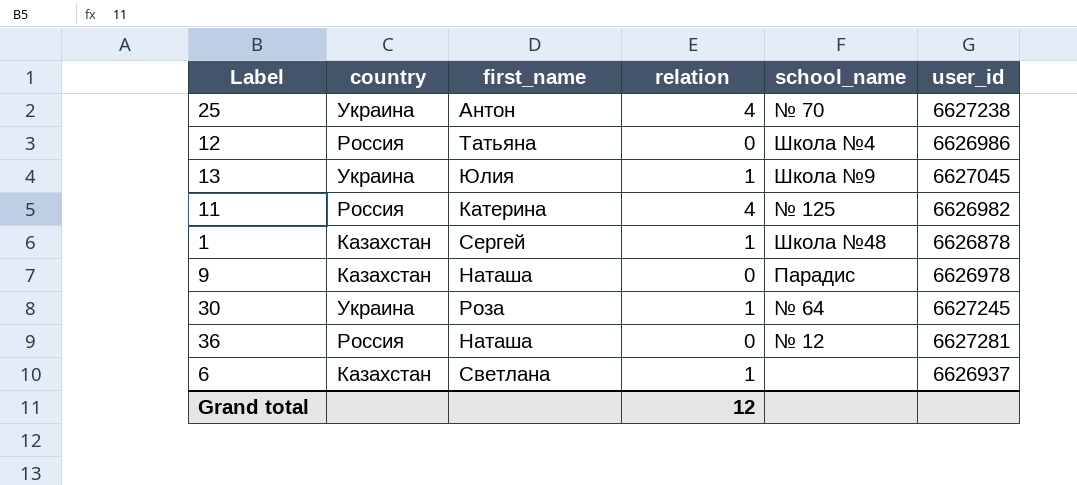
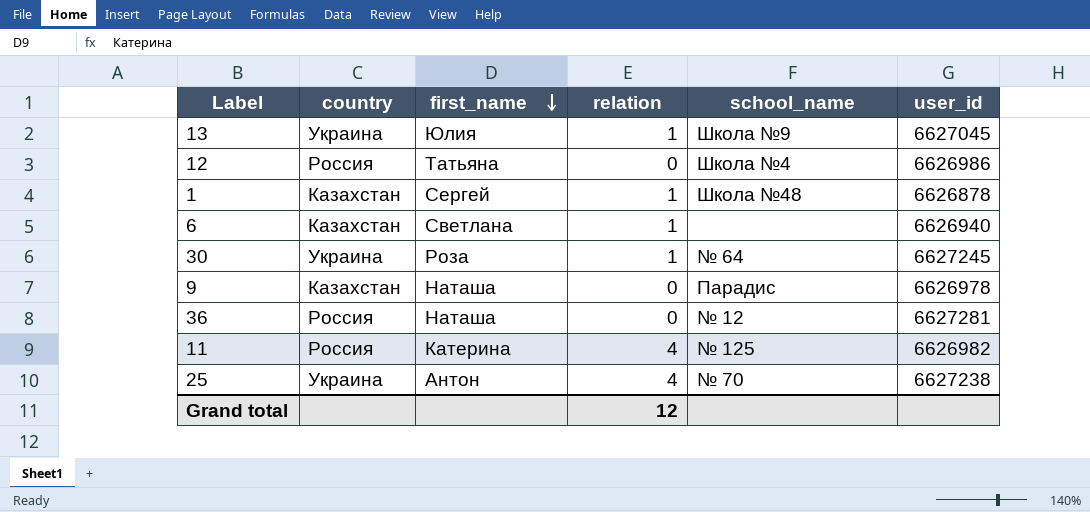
row order: none -> first_name descending
6 | user_id: 6626937 -> 6626940

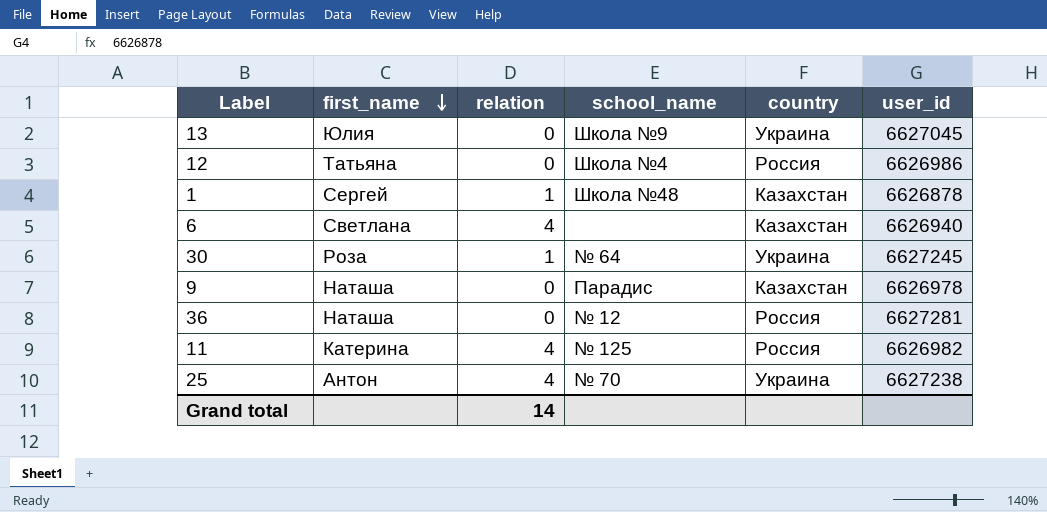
column country | position: 2 -> 5
13 | relation: 1 -> 0
6 | relation: 1 -> 4
Grand total | relation: 12 -> 14

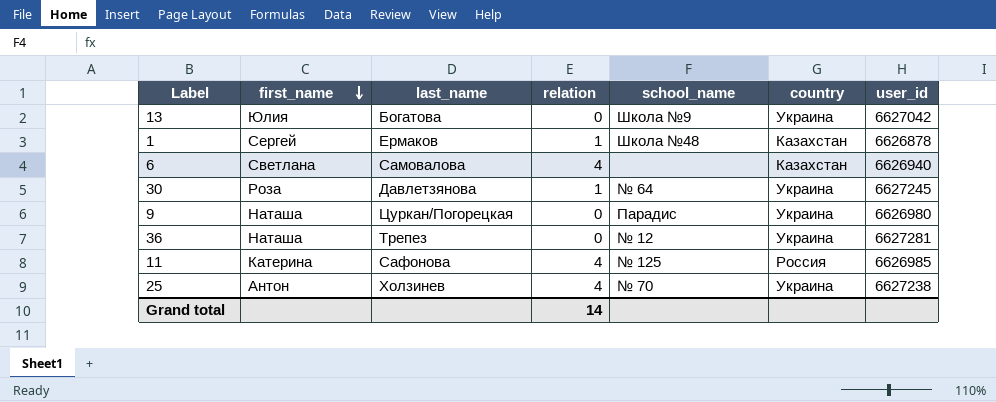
column last_name | position: none -> 3
row 12: Татьяна | 0 | Школа №4 | Россия | 6626986 -> none
13 | user_id: 6627045 -> 6627042
9 | country: Казахстан -> Украина
9 | user_id: 6626978 -> 6626980
36 | country: Россия -> Украина
11 | user_id: 6626982 -> 6626985

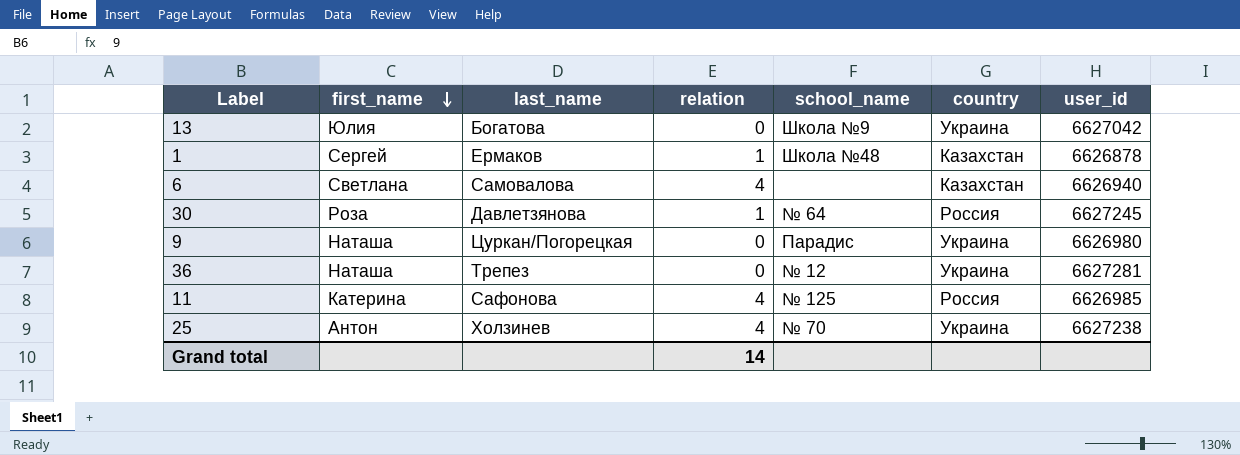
30 | country: Украина -> Россия

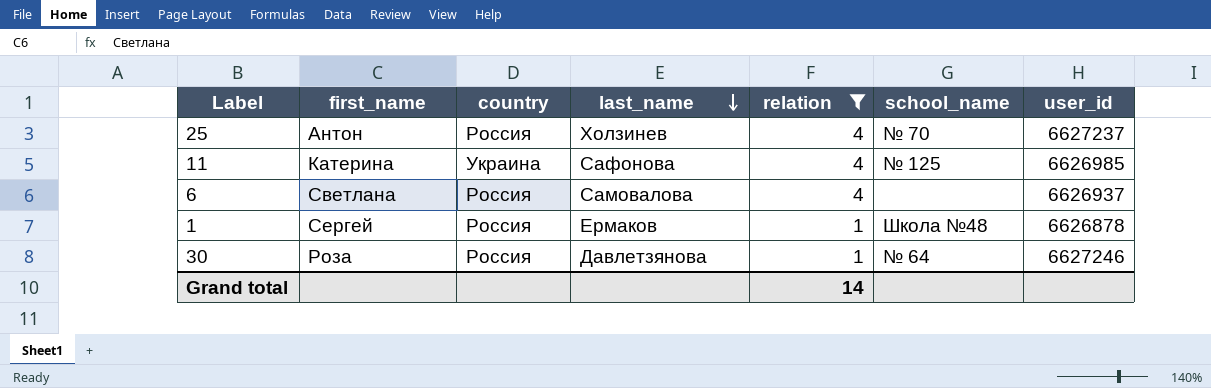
filter: none -> relation != 0
row order: first_name descending -> last_name descending
column country | position: 6 -> 3
25 | country: Украина -> Россия
25 | user_id: 6627238 -> 6627237
11 | country: Россия -> Украина
6 | country: Казахстан -> Россия
6 | user_id: 6626940 -> 6626937
1 | country: Казахстан -> Россия
30 | user_id: 6627245 -> 6627246

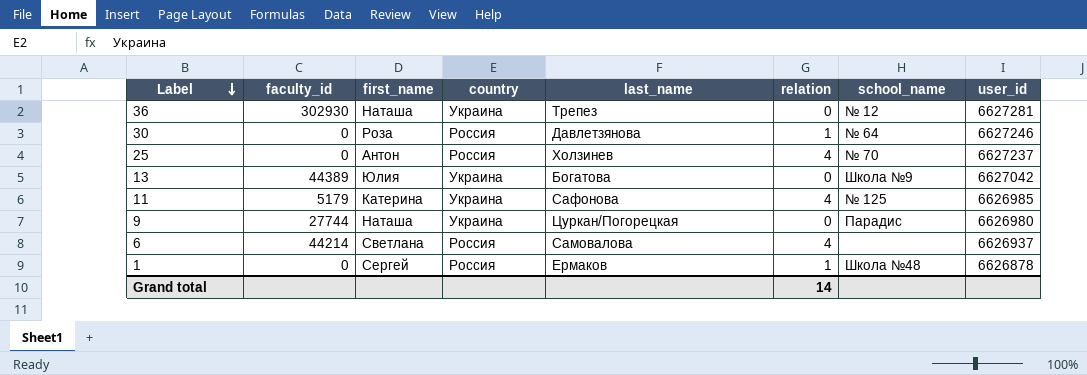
filter: relation != 0 -> none
row order: last_name descending -> Label descending
column faculty_id | position: none -> 2

